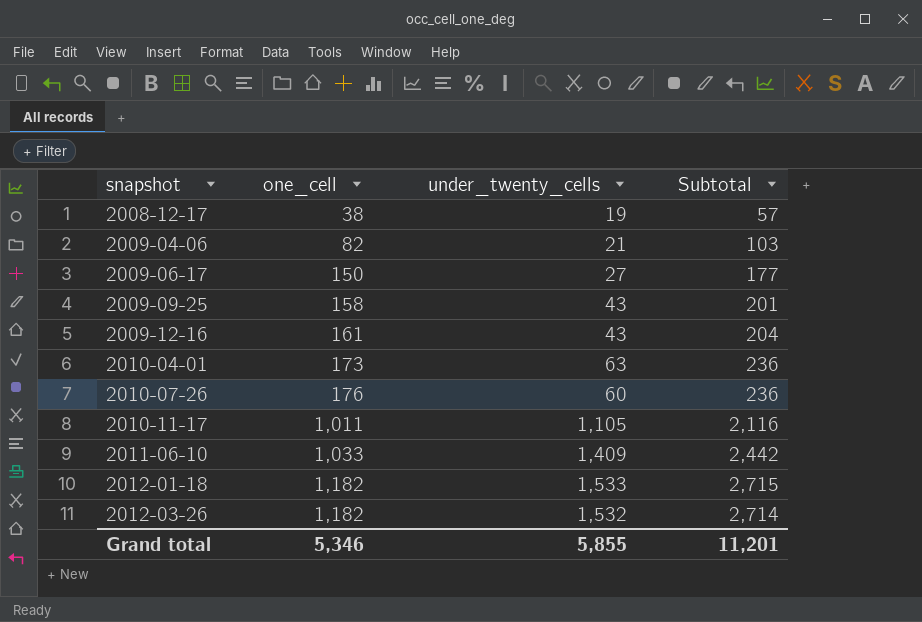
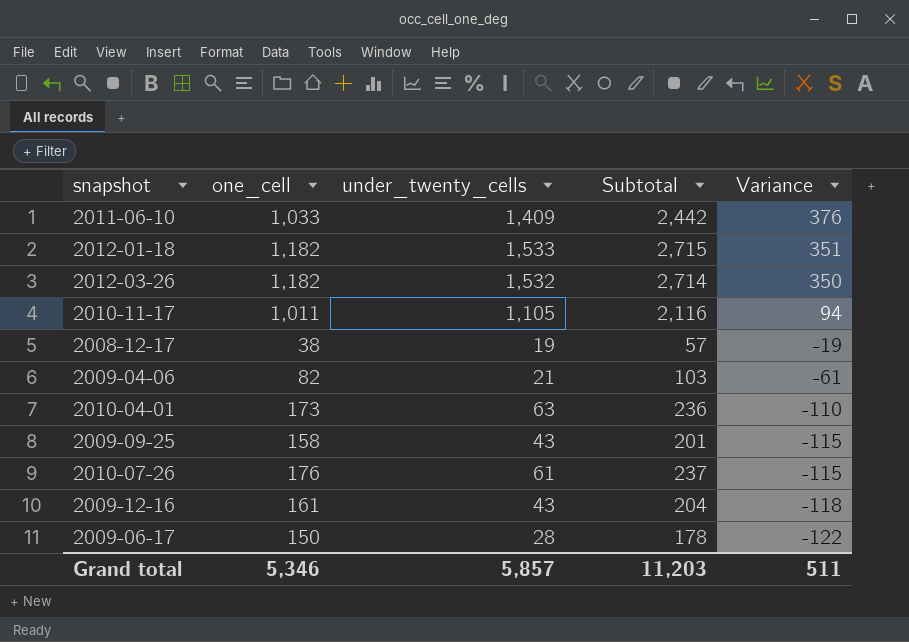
row order: snapshot ascending -> Variance descending
column Variance | formula: none -> [under_twenty_cells] - [one_cell]
2010-07-26 | under_twenty_cells: 60 -> 61
2010-07-26 | Subtotal: 236 -> 237
2009-06-17 | under_twenty_cells: 27 -> 28
2009-06-17 | Subtotal: 177 -> 178
Grand total | under_twenty_cells: 5,855 -> 5,857
Grand total | Subtotal: 11,201 -> 11,203

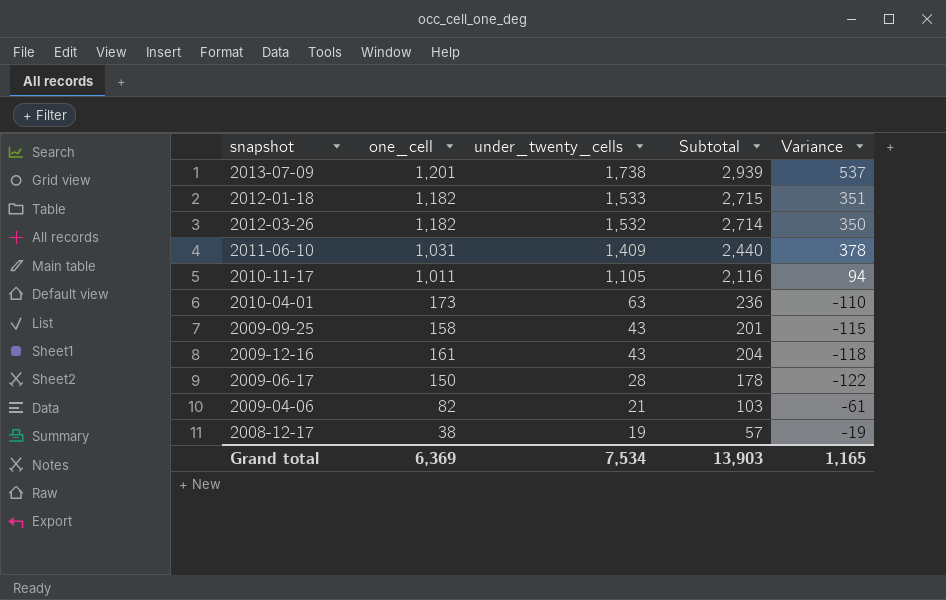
row order: Variance descending -> under_twenty_cells descending
row 2010-07-26: 176 | 61 | 237 | -115 -> none
row 2013-07-09: none -> 1,201 | 1,738 | 2,939 | 537
2011-06-10 | one_cell: 1,033 -> 1,031
2011-06-10 | Subtotal: 2,442 -> 2,440
2011-06-10 | Variance: 376 -> 378
Grand total | one_cell: 5,346 -> 6,369
Grand total | under_twenty_cells: 5,857 -> 7,534
Grand total | Subtotal: 11,203 -> 13,903
Grand total | Variance: 511 -> 1,165

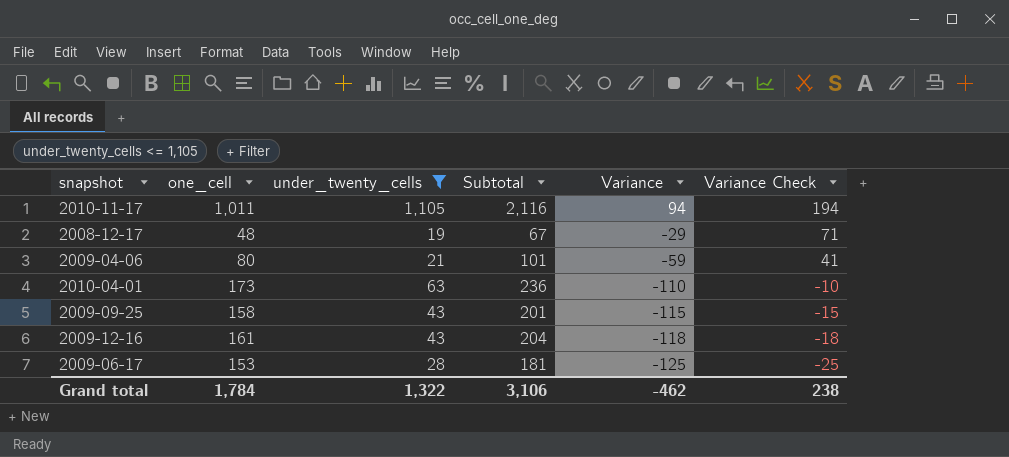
filter: none -> under_twenty_cells <= 1,105
row order: under_twenty_cells descending -> Variance descending
column Variance Check | formula: none -> [Variance] + 100
2008-12-17 | one_cell: 38 -> 48
2008-12-17 | Subtotal: 57 -> 67
2008-12-17 | Variance: -19 -> -29
2009-04-06 | one_cell: 82 -> 80
2009-04-06 | Subtotal: 103 -> 101
2009-04-06 | Variance: -61 -> -59
2009-06-17 | one_cell: 150 -> 153
2009-06-17 | Subtotal: 178 -> 181
2009-06-17 | Variance: -122 -> -125
Grand total | one_cell: 6,369 -> 1,784
Grand total | under_twenty_cells: 7,534 -> 1,322
Grand total | Subtotal: 13,903 -> 3,106
Grand total | Variance: 1,165 -> -462

